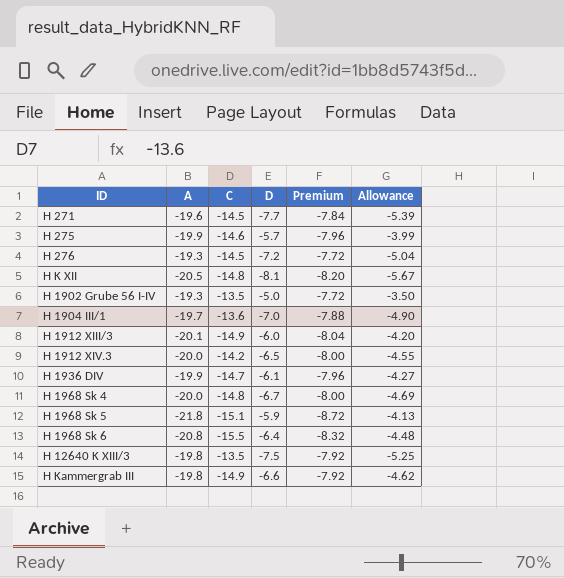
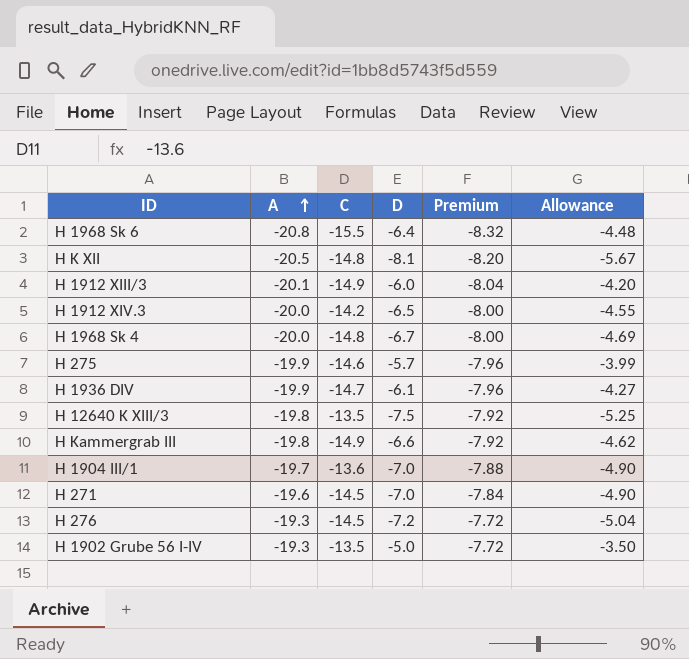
row order: none -> A ascending
row H 1968 Sk 5: -21.8 | -15.1 | -5.9 | -8.72 | -4.13 -> none
H 271 | D: -7.7 -> -7.0
H 271 | Allowance: -5.39 -> -4.90

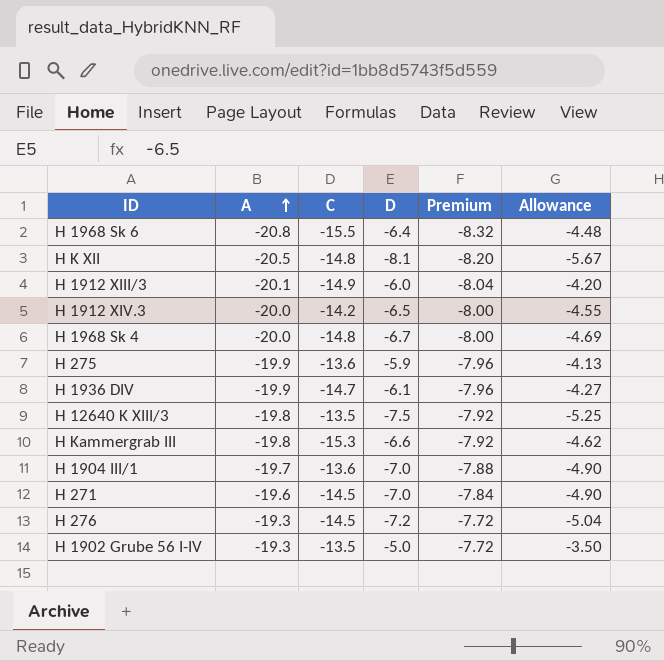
H 275 | C: -14.6 -> -13.6
H 275 | D: -5.7 -> -5.9
H 275 | Allowance: -3.99 -> -4.13
H Kammergrab III | C: -14.9 -> -15.3

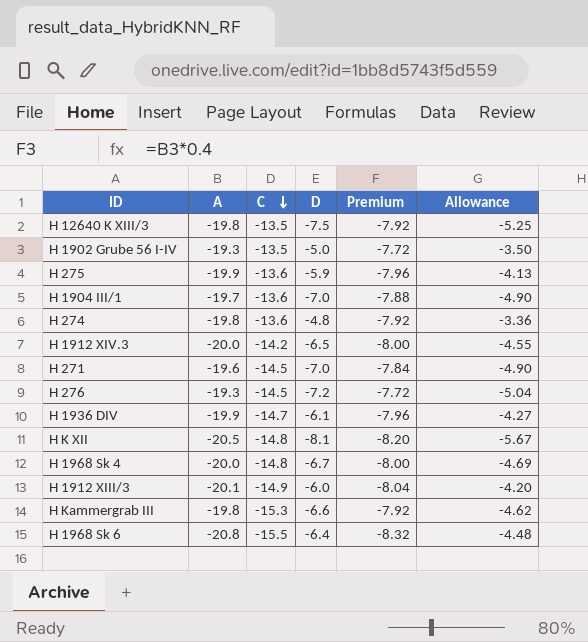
row order: A ascending -> C descending
row H 274: none -> -19.8 | -13.6 | -4.8 | -7.92 | -3.36

